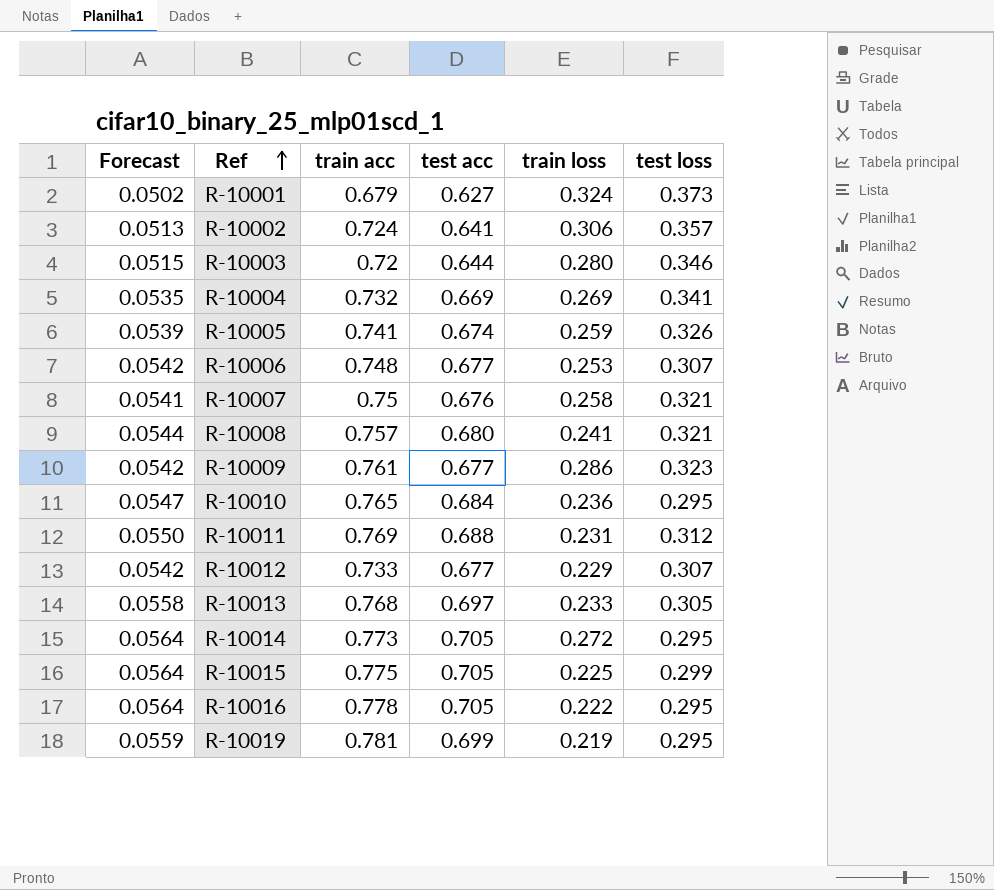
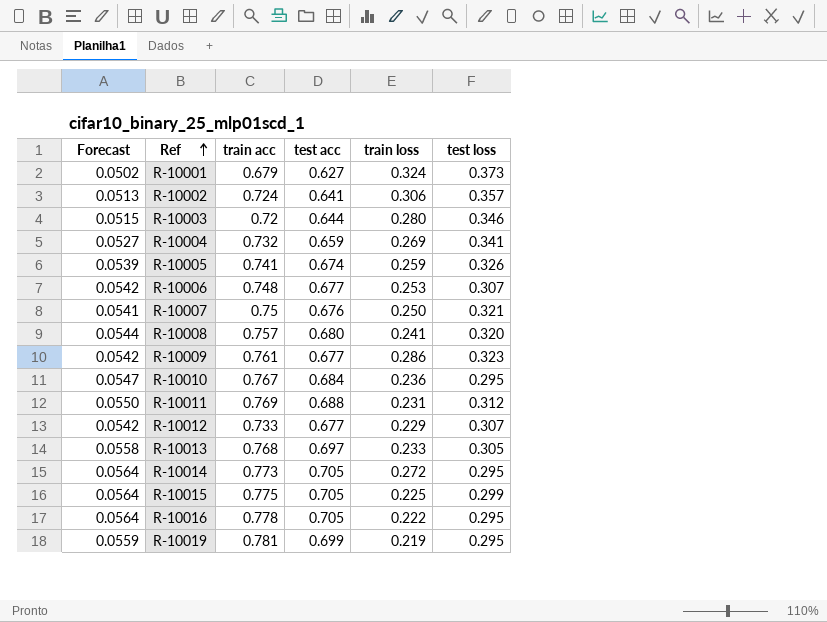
R-10004 | Forecast: 0.0535 -> 0.0527
R-10004 | test acc: 0.669 -> 0.659
R-10007 | train loss: 0.258 -> 0.250
R-10008 | test loss: 0.321 -> 0.320
R-10010 | train acc: 0.765 -> 0.767

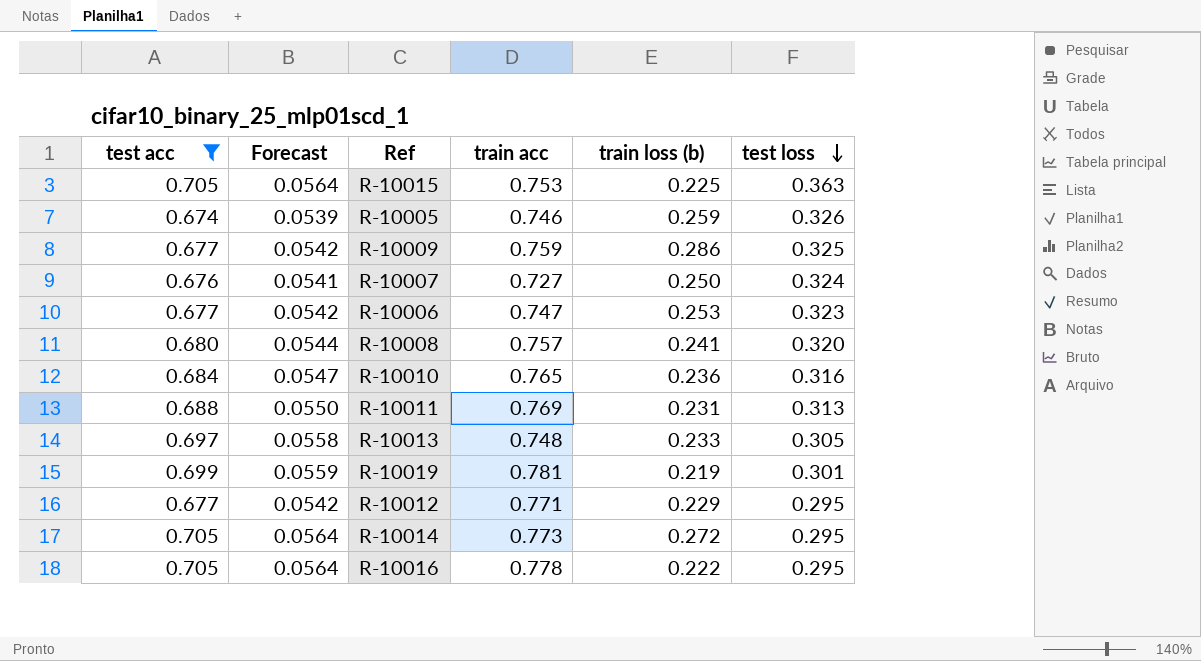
filter: none -> test acc >= 0.674
row order: Ref ascending -> test loss descending
column test acc | position: 4 -> 1
column name: train loss -> train loss (b)
R-10015 | train acc: 0.775 -> 0.753
R-10015 | test loss: 0.299 -> 0.363
R-10005 | train acc: 0.741 -> 0.746
R-10009 | train acc: 0.761 -> 0.759
R-10009 | test loss: 0.323 -> 0.325
R-10007 | train acc: 0.75 -> 0.727
R-10007 | test loss: 0.321 -> 0.324
R-10006 | train acc: 0.748 -> 0.747
R-10006 | test loss: 0.307 -> 0.323
R-10010 | train acc: 0.767 -> 0.765
R-10010 | test loss: 0.295 -> 0.316
R-10011 | test loss: 0.312 -> 0.313
R-10013 | train acc: 0.768 -> 0.748
R-10019 | test loss: 0.295 -> 0.301
R-10012 | train acc: 0.733 -> 0.771
R-10012 | test loss: 0.307 -> 0.295

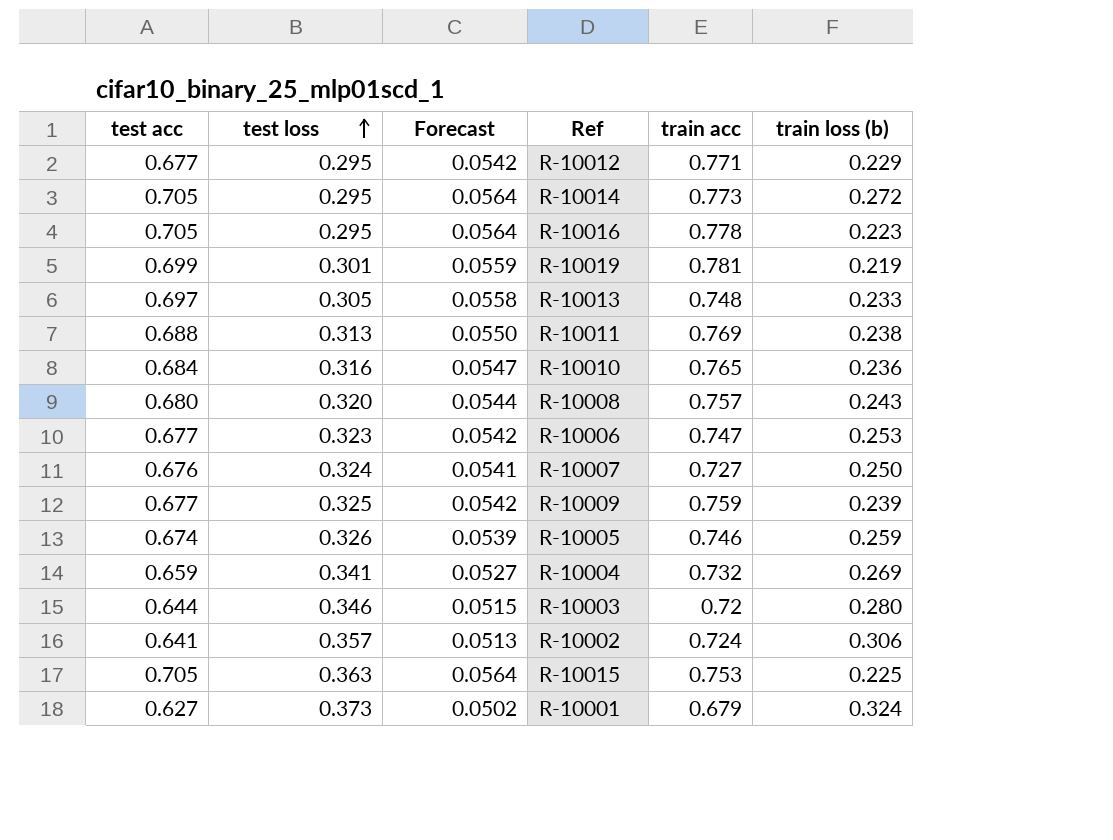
filter: test acc >= 0.674 -> none
row order: test loss descending -> test loss ascending
column test loss | position: 6 -> 2
R-10016 | train loss (b): 0.222 -> 0.223
R-10011 | train loss (b): 0.231 -> 0.238
R-10008 | train loss (b): 0.241 -> 0.243
R-10009 | train loss (b): 0.286 -> 0.239

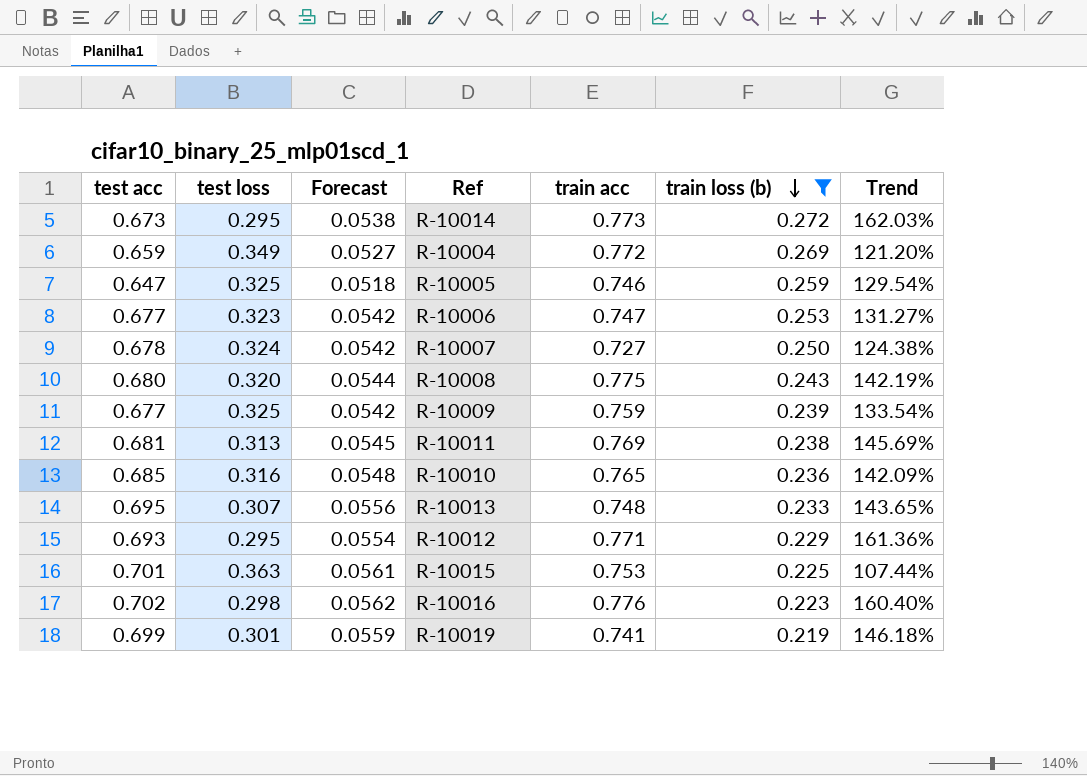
filter: none -> train loss (b) <= 0.272
row order: test loss ascending -> train loss (b) descending
column Trend | formula: none -> ([train acc] - [test loss]) / [test loss]
R-10014 | test acc: 0.705 -> 0.673
R-10014 | Forecast: 0.0564 -> 0.0538
R-10004 | test loss: 0.341 -> 0.349
R-10004 | train acc: 0.732 -> 0.772
R-10005 | test acc: 0.674 -> 0.647
R-10005 | test loss: 0.326 -> 0.325
R-10005 | Forecast: 0.0539 -> 0.0518
R-10007 | test acc: 0.676 -> 0.678
R-10007 | Forecast: 0.0541 -> 0.0542
R-10008 | train acc: 0.757 -> 0.775
R-10011 | test acc: 0.688 -> 0.681
R-10011 | Forecast: 0.0550 -> 0.0545
R-10010 | test acc: 0.684 -> 0.685
R-10010 | Forecast: 0.0547 -> 0.0548
R-10013 | test acc: 0.697 -> 0.695
R-10013 | test loss: 0.305 -> 0.307
R-10013 | Forecast: 0.0558 -> 0.0556
R-10012 | test acc: 0.677 -> 0.693
R-10012 | Forecast: 0.0542 -> 0.0554
R-10015 | test acc: 0.705 -> 0.701
R-10015 | Forecast: 0.0564 -> 0.0561
R-10016 | test acc: 0.705 -> 0.702
R-10016 | test loss: 0.295 -> 0.298
R-10016 | Forecast: 0.0564 -> 0.0562
R-10016 | train acc: 0.778 -> 0.776
R-10019 | train acc: 0.781 -> 0.741

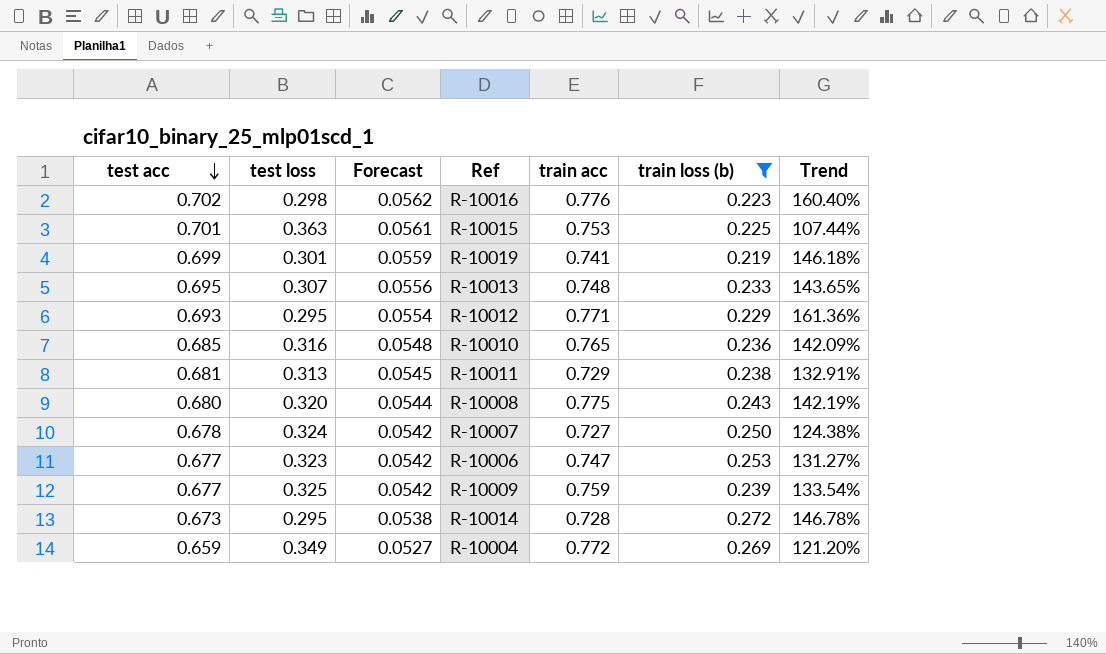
row order: train loss (b) descending -> test acc descending
row R-10005: 0.647 | 0.325 | 0.0518 | 0.746 | 0.259 | 129.54% -> none
R-10011 | train acc: 0.769 -> 0.729
R-10011 | Trend: 145.69% -> 132.91%
R-10014 | train acc: 0.773 -> 0.728
R-10014 | Trend: 162.03% -> 146.78%

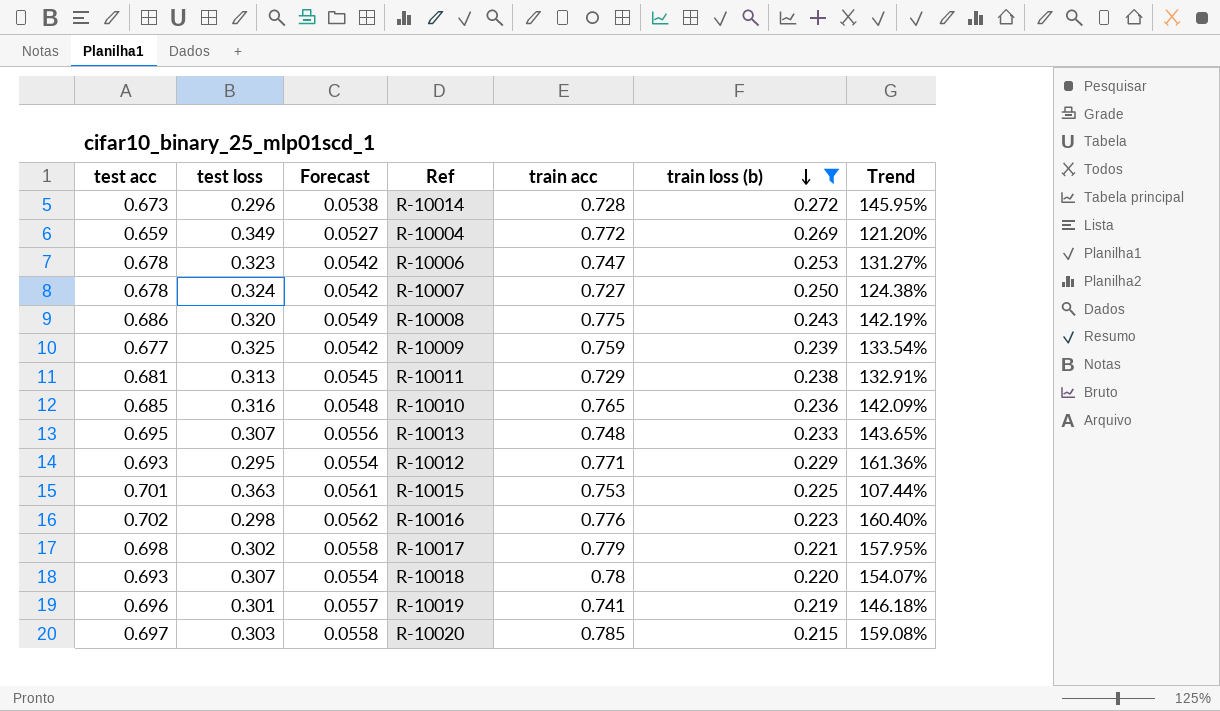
row order: test acc descending -> train loss (b) descending
R-10014 | test loss: 0.295 -> 0.296
R-10014 | Trend: 146.78% -> 145.95%
R-10006 | test acc: 0.677 -> 0.678
R-10008 | test acc: 0.680 -> 0.686
R-10008 | Forecast: 0.0544 -> 0.0549
row R-10017: none -> 0.698 | 0.302 | 0.0558 | 0.779 | 0.221 | 157.95%
row R-10018: none -> 0.693 | 0.307 | 0.0554 | 0.78 | 0.220 | 154.07%
R-10019 | test acc: 0.699 -> 0.696
R-10019 | Forecast: 0.0559 -> 0.0557
row R-10020: none -> 0.697 | 0.303 | 0.0558 | 0.785 | 0.215 | 159.08%

